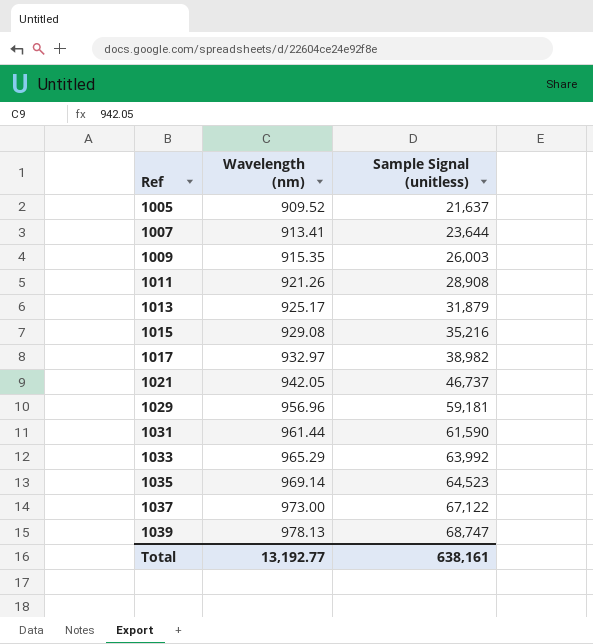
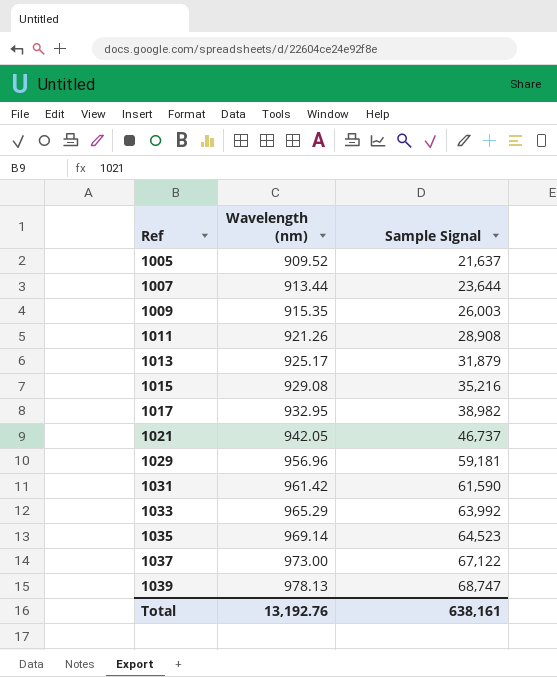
column name: Sample Signal (unitless) -> Sample Signal
1007 | Wavelength (nm): 913.41 -> 913.44
1017 | Wavelength (nm): 932.97 -> 932.95
1031 | Wavelength (nm): 961.44 -> 961.42
Total | Wavelength (nm): 13,192.77 -> 13,192.76

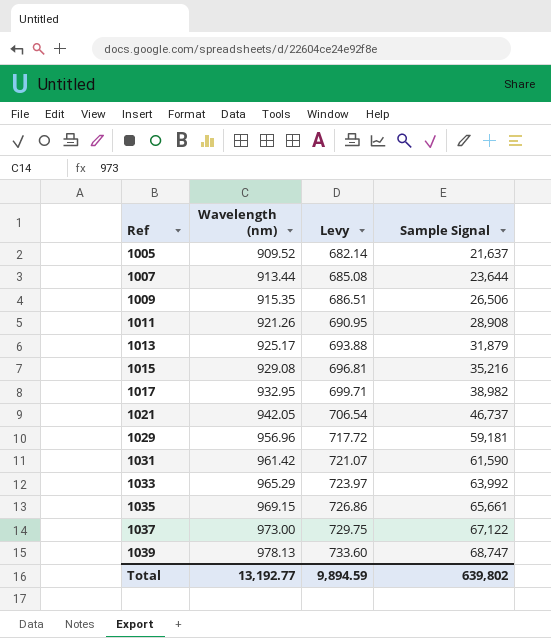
column Levy | formula: none -> [Wavelength (nm)] * 0.75
1009 | Sample Signal: 26,003 -> 26,506
1035 | Wavelength (nm): 969.14 -> 969.15
1035 | Sample Signal: 64,523 -> 65,661
Total | Wavelength (nm): 13,192.76 -> 13,192.77
Total | Sample Signal: 638,161 -> 639,802

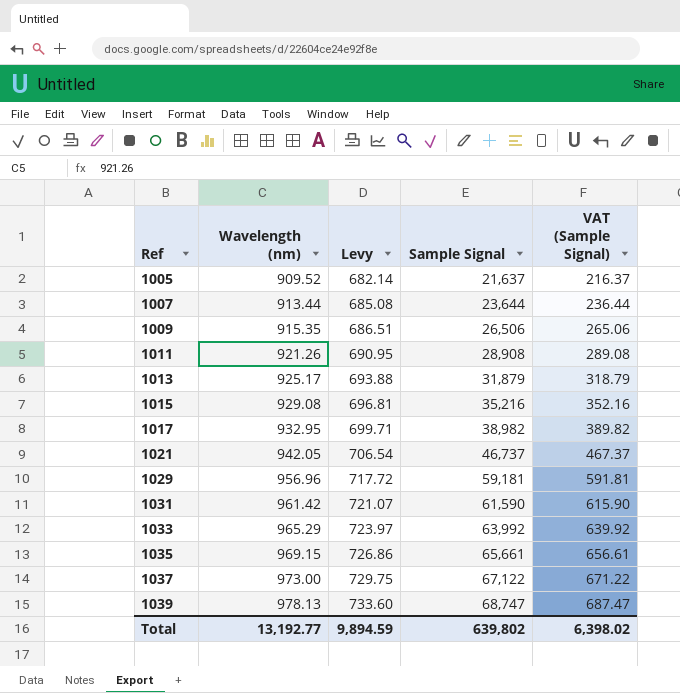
column VAT (Sample Signal) | formula: none -> [Sample Signal] * 0.01

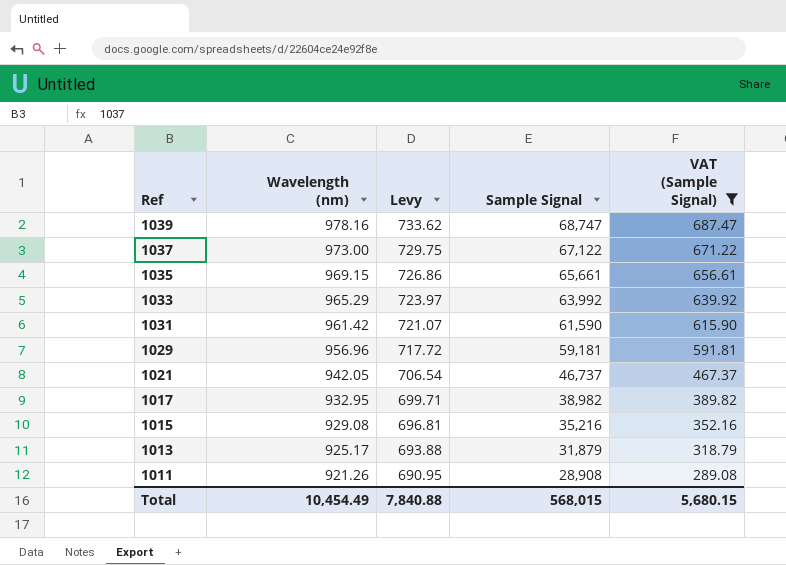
filter: none -> VAT (Sample Signal) >= 289.08
row order: Ref ascending -> Ref descending
1039 | Wavelength (nm): 978.13 -> 978.16
1039 | Levy: 733.60 -> 733.62
Total | Wavelength (nm): 13,192.77 -> 10,454.49
Total | Levy: 9,894.59 -> 7,840.88
Total | Sample Signal: 639,802 -> 568,015
Total | VAT (Sample Signal): 6,398.02 -> 5,680.15

